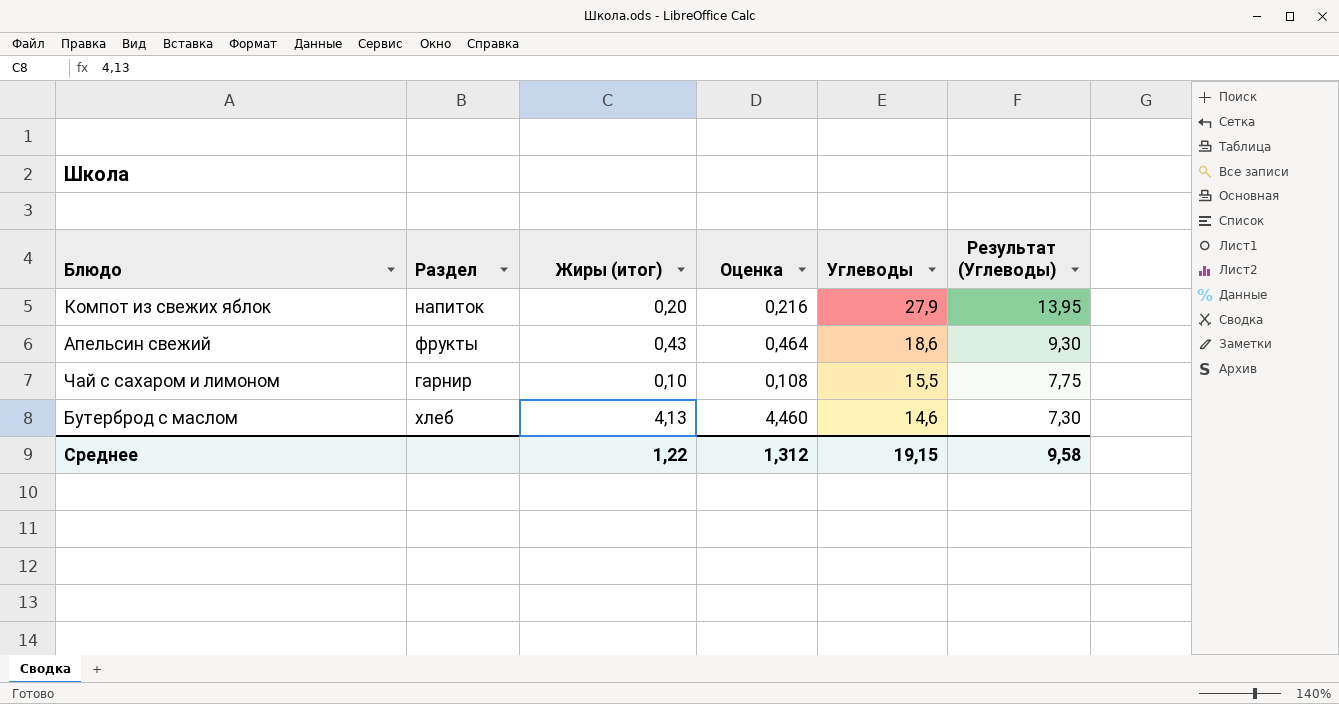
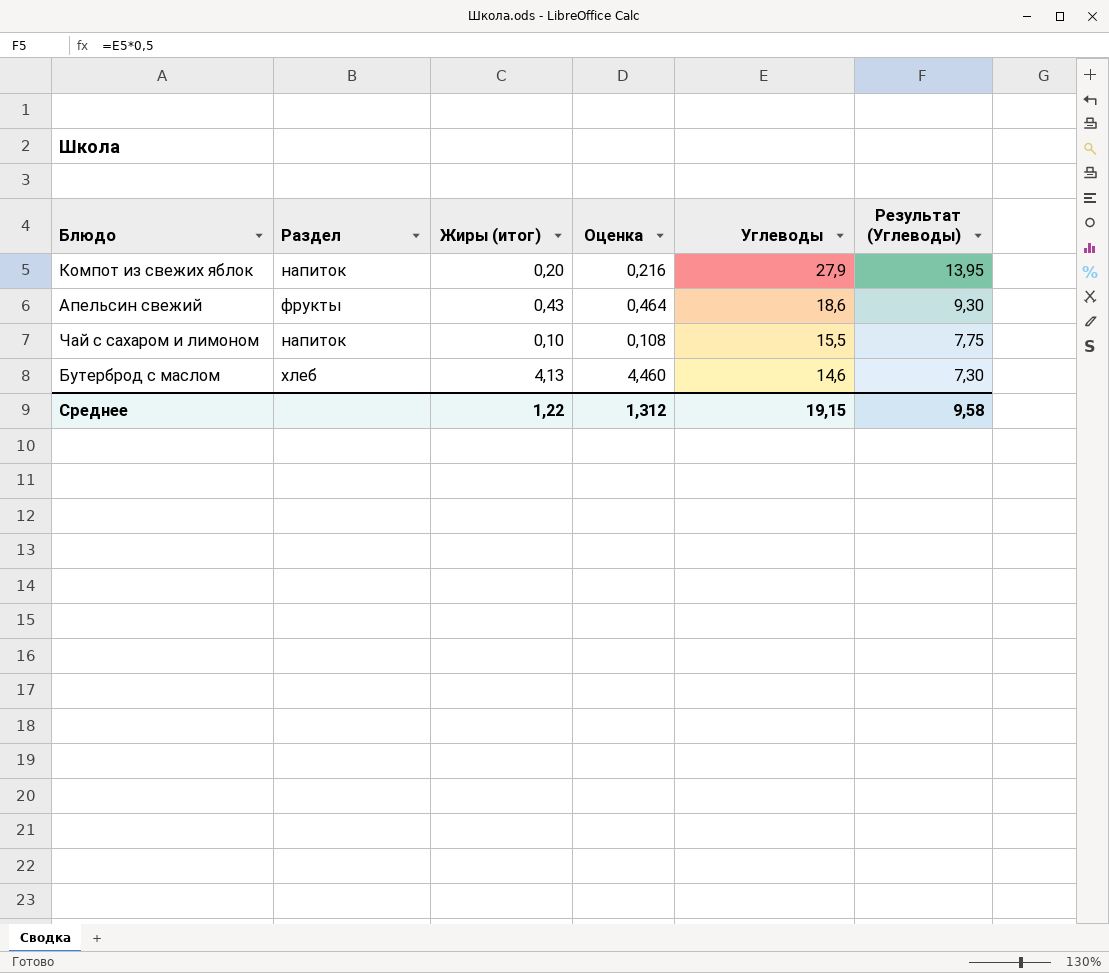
Чай с сахаром и лимоном | Раздел: гарнир -> напиток

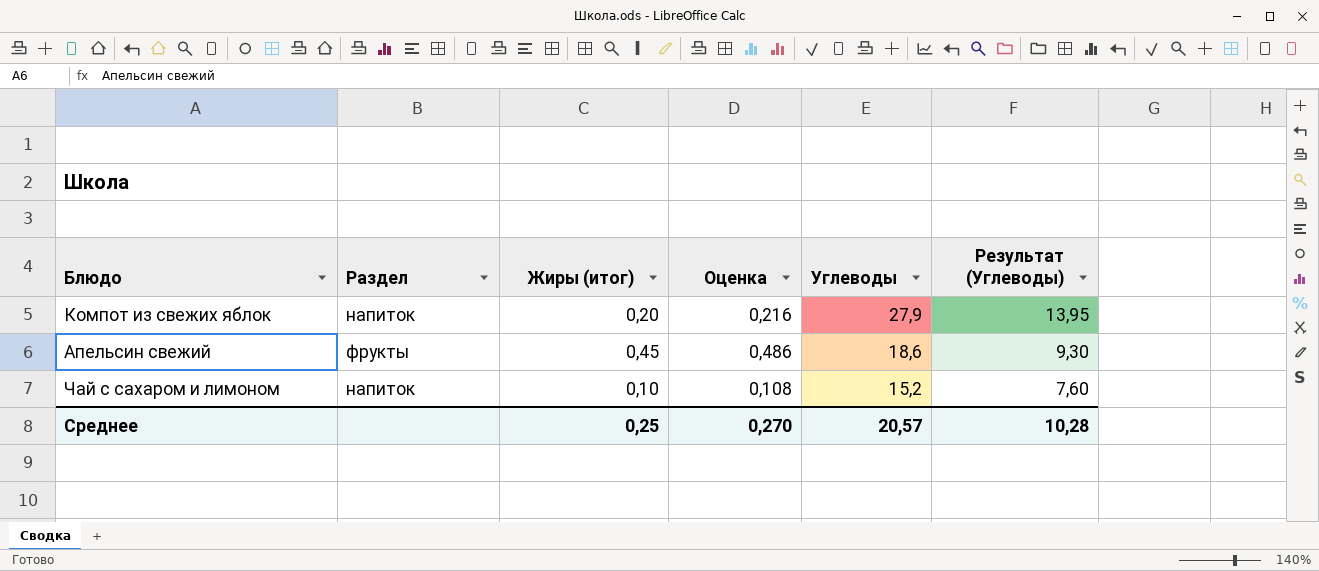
row Бутерброд с маслом: хлеб | 4,13 | 4,460 | 14,6 | 7,30 -> none
Апельсин свежий | Жиры (итог): 0,43 -> 0,45
Апельсин свежий | Оценка: 0,464 -> 0,486
Чай с сахаром и лимоном | Углеводы: 15,5 -> 15,2
Чай с сахаром и лимоном | Результат (Углеводы): 7,75 -> 7,60
Среднее | Жиры (итог): 1,22 -> 0,25
Среднее | Оценка: 1,312 -> 0,270
Среднее | Углеводы: 19,15 -> 20,57
Среднее | Результат (Углеводы): 9,58 -> 10,28

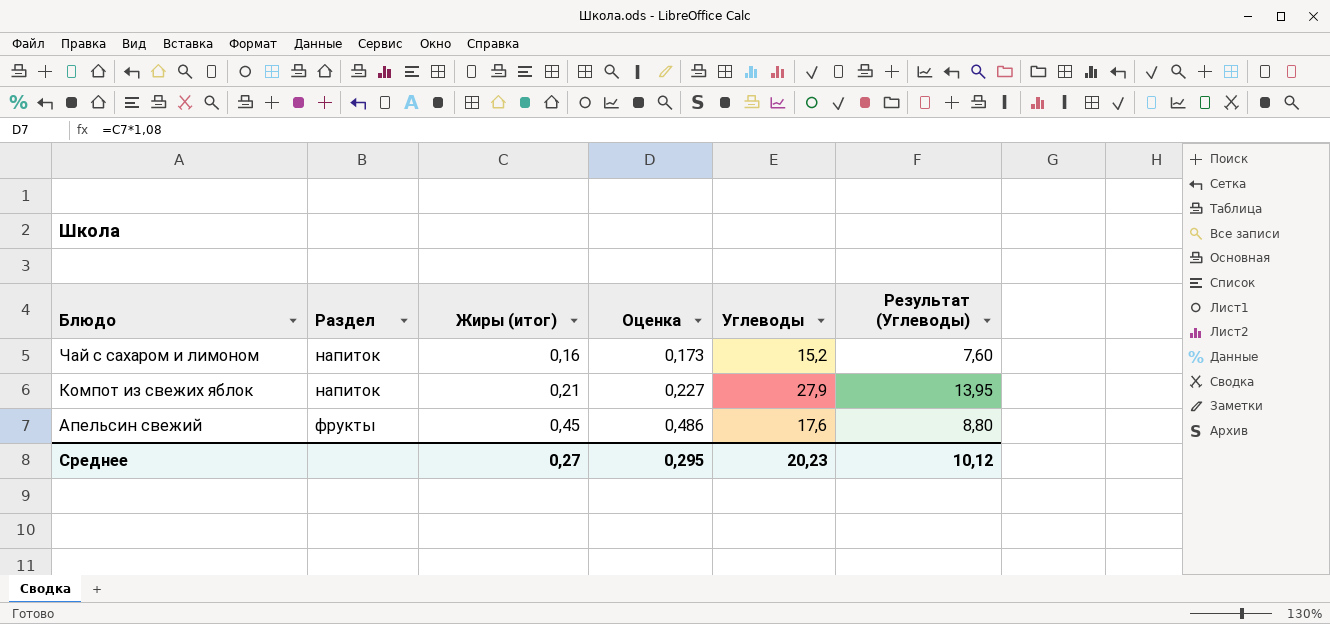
row order: Углеводы descending -> Блюдо descending
Чай с сахаром и лимоном | Жиры (итог): 0,10 -> 0,16
Чай с сахаром и лимоном | Оценка: 0,108 -> 0,173
Компот из свежих яблок | Жиры (итог): 0,20 -> 0,21
Компот из свежих яблок | Оценка: 0,216 -> 0,227
Апельсин свежий | Углеводы: 18,6 -> 17,6
Апельсин свежий | Результат (Углеводы): 9,30 -> 8,80
Среднее | Жиры (итог): 0,25 -> 0,27
Среднее | Оценка: 0,270 -> 0,295
Среднее | Углеводы: 20,57 -> 20,23
Среднее | Результат (Углеводы): 10,28 -> 10,12

